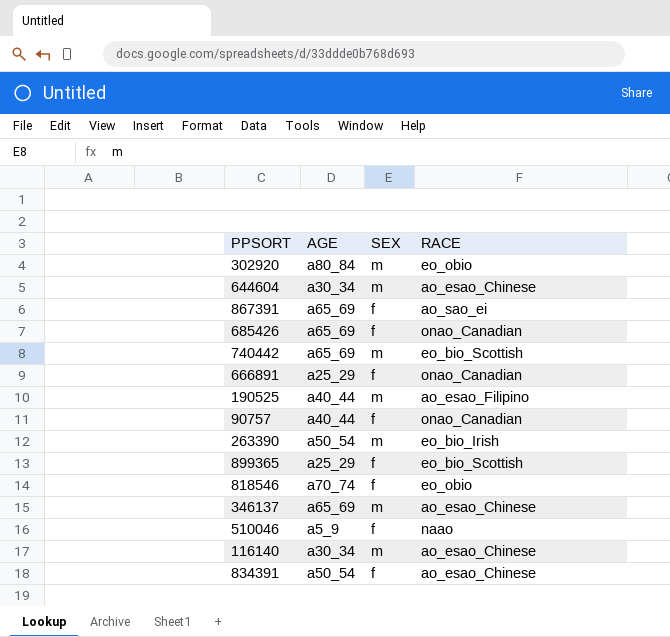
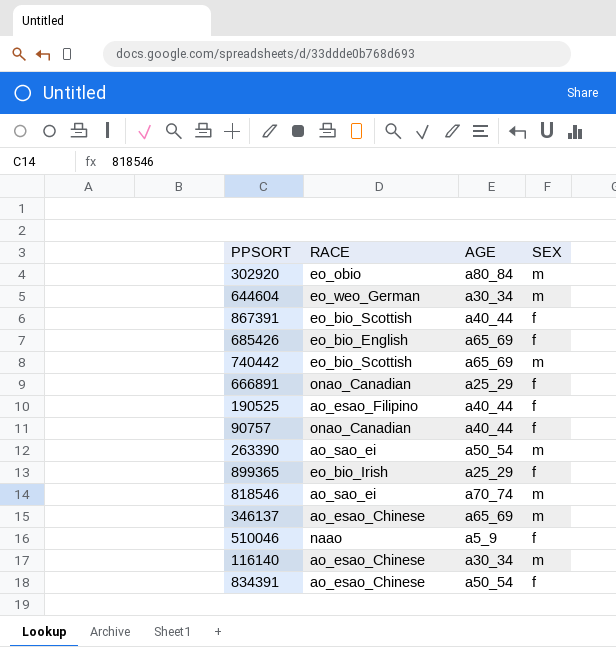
column RACE | position: 4 -> 2
644604 | RACE: ao_esao_Chinese -> eo_weo_German
867391 | RACE: ao_sao_ei -> eo_bio_Scottish
867391 | AGE: a65_69 -> a40_44
685426 | RACE: onao_Canadian -> eo_bio_English
190525 | SEX: m -> f
263390 | RACE: eo_bio_Irish -> ao_sao_ei
899365 | RACE: eo_bio_Scottish -> eo_bio_Irish
818546 | RACE: eo_obio -> ao_sao_ei
818546 | SEX: f -> m

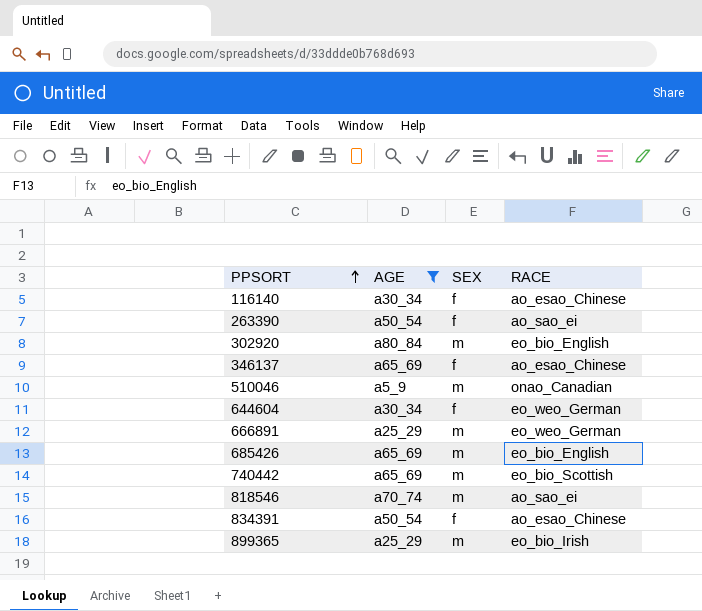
filter: none -> AGE != a40_44
row order: none -> PPSORT ascending
column RACE | position: 2 -> 4
116140 | SEX: m -> f
263390 | SEX: m -> f
302920 | RACE: eo_obio -> eo_bio_English
346137 | SEX: m -> f
510046 | SEX: f -> m
510046 | RACE: naao -> onao_Canadian
644604 | SEX: m -> f
666891 | SEX: f -> m
666891 | RACE: onao_Canadian -> eo_weo_German
685426 | SEX: f -> m
899365 | SEX: f -> m

